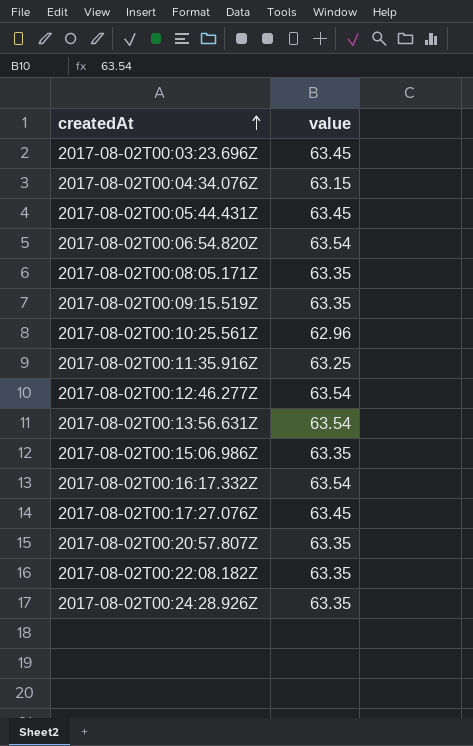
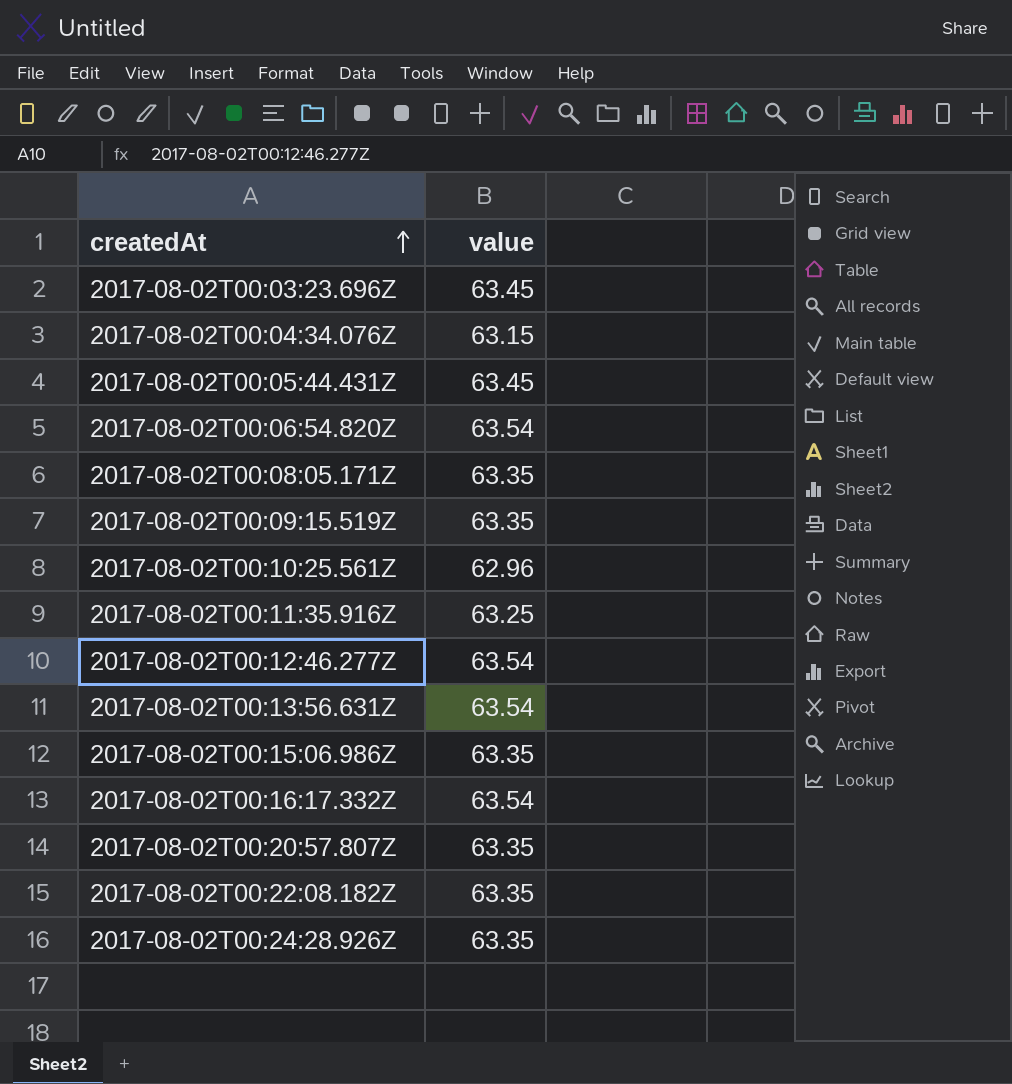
row 2017-08-02T00:17:27.076Z: 63.45 -> none

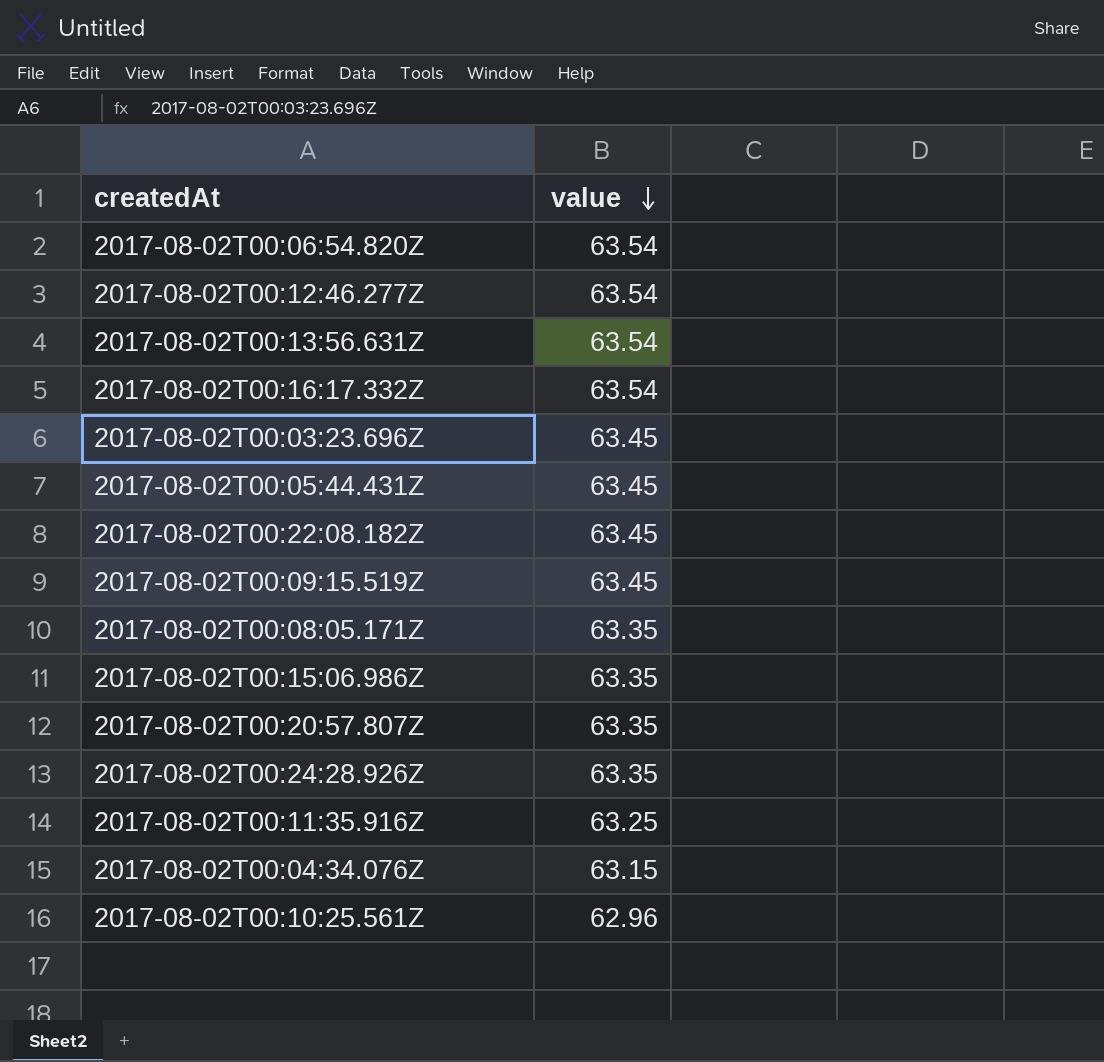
row order: createdAt ascending -> value descending
2017-08-02T00:22:08.182Z | value: 63.35 -> 63.45
2017-08-02T00:09:15.519Z | value: 63.35 -> 63.45

